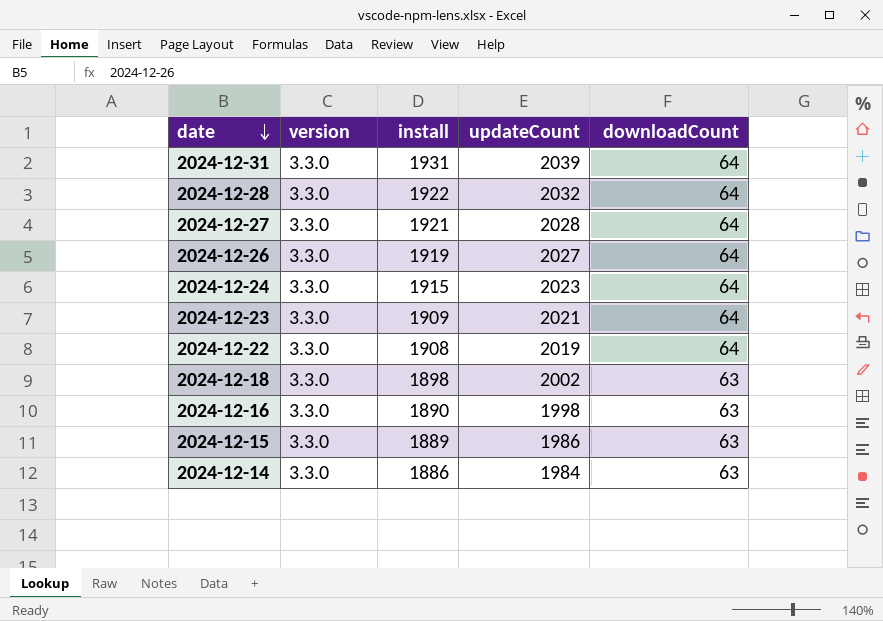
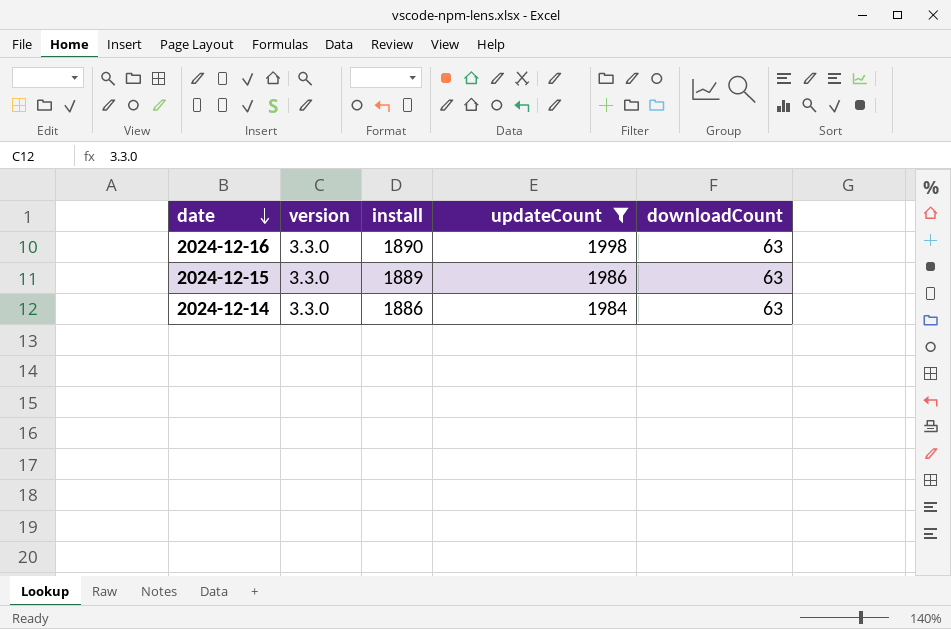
filter: none -> updateCount <= 1998

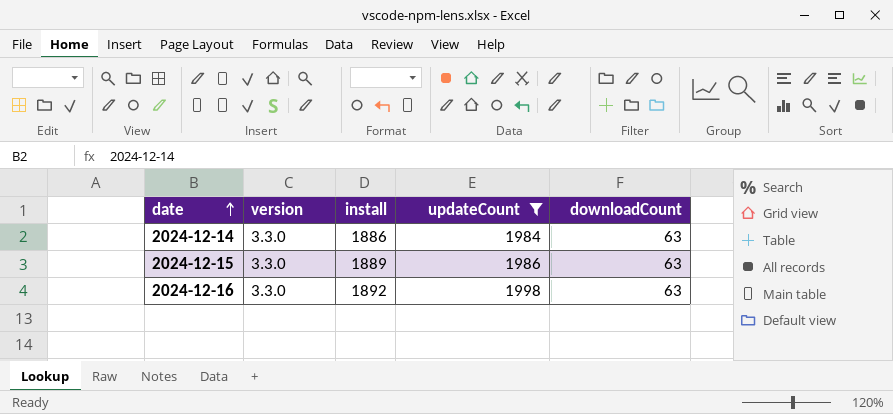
row order: date descending -> date ascending
2024-12-16 | install: 1890 -> 1892

